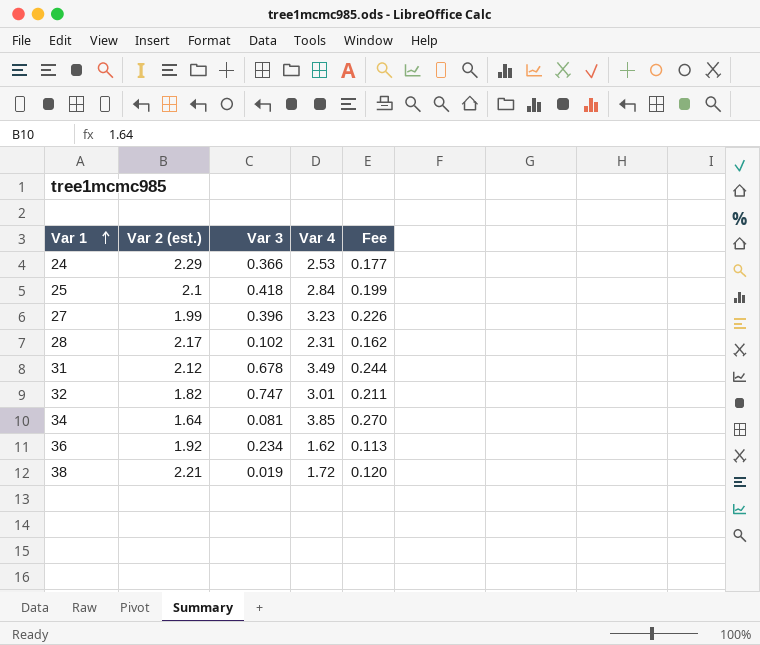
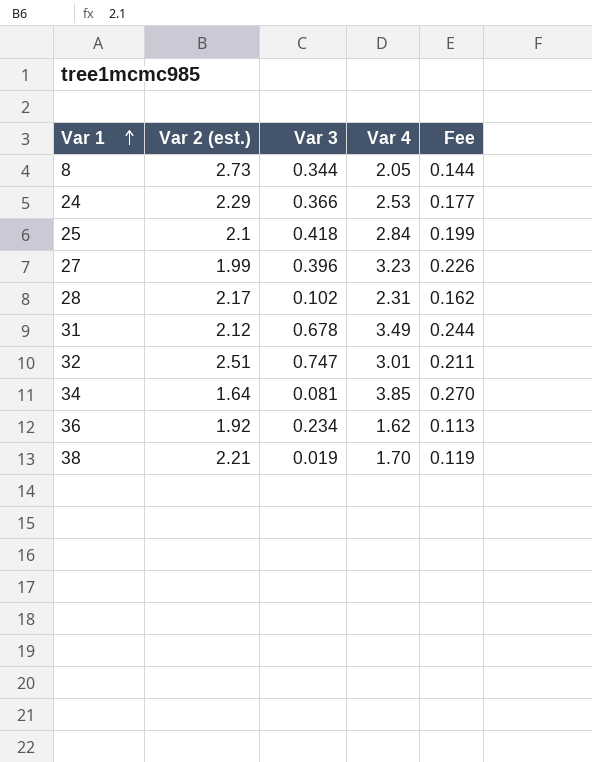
row 8: none -> 2.73 | 0.344 | 2.05 | 0.144
32 | Var 2 (est.): 1.82 -> 2.51
38 | Var 4: 1.72 -> 1.70
38 | Fee: 0.120 -> 0.119

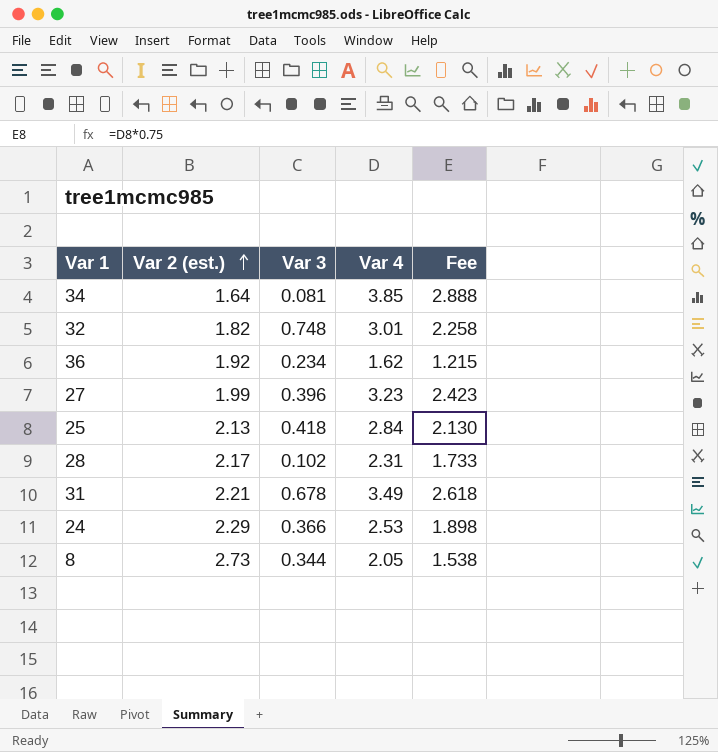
row order: Var 1 ascending -> Var 2 (est.) ascending
column Fee | formula: [Var 4] * 0.07 -> [Var 4] * 0.75
row 38: 2.21 | 0.019 | 1.70 | 0.119 -> none
32 | Var 2 (est.): 2.51 -> 1.82
32 | Var 3: 0.747 -> 0.748
25 | Var 2 (est.): 2.1 -> 2.13
31 | Var 2 (est.): 2.12 -> 2.21

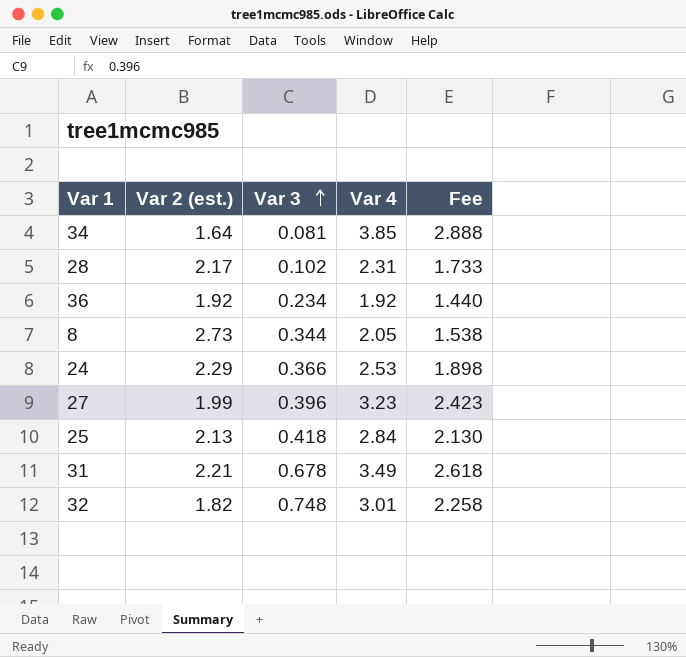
row order: Var 2 (est.) ascending -> Var 3 ascending
36 | Var 4: 1.62 -> 1.92
36 | Fee: 1.215 -> 1.440

